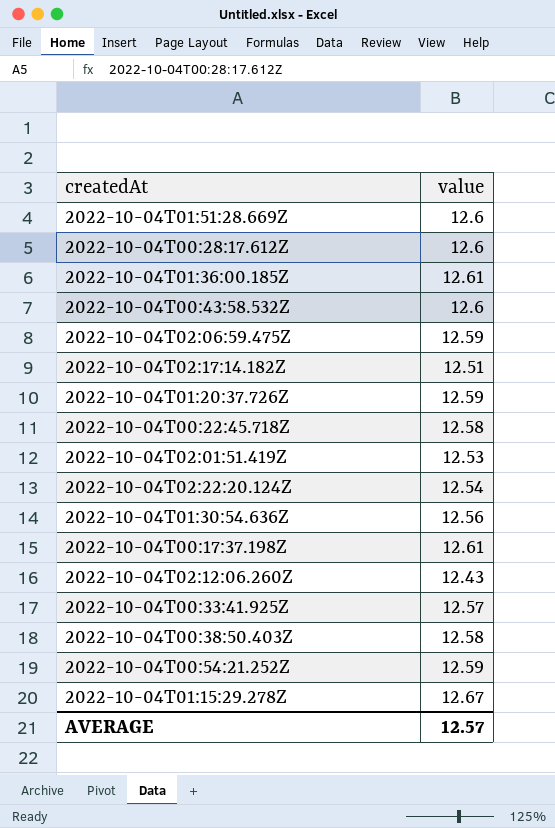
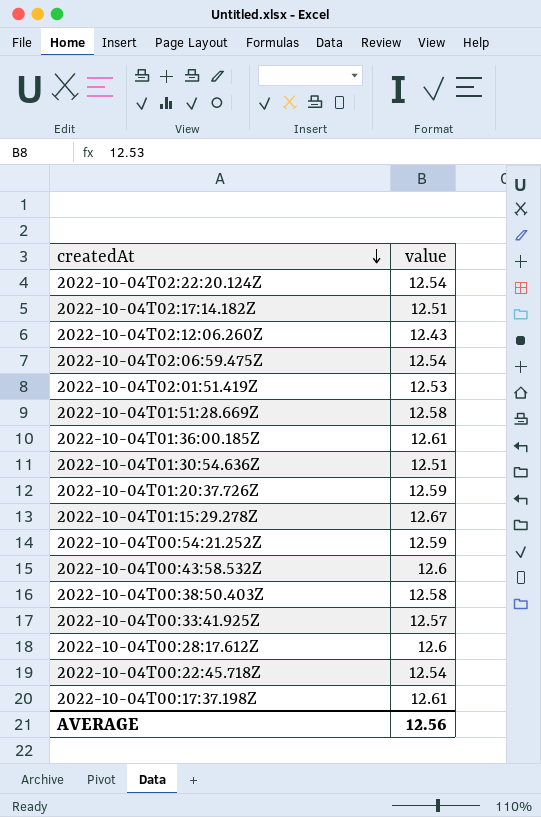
row order: none -> createdAt descending
2022-10-04T02:06:59.475Z | value: 12.59 -> 12.54
2022-10-04T01:51:28.669Z | value: 12.6 -> 12.58
2022-10-04T01:30:54.636Z | value: 12.56 -> 12.51
2022-10-04T00:22:45.718Z | value: 12.58 -> 12.54
AVERAGE | value: 12.57 -> 12.56

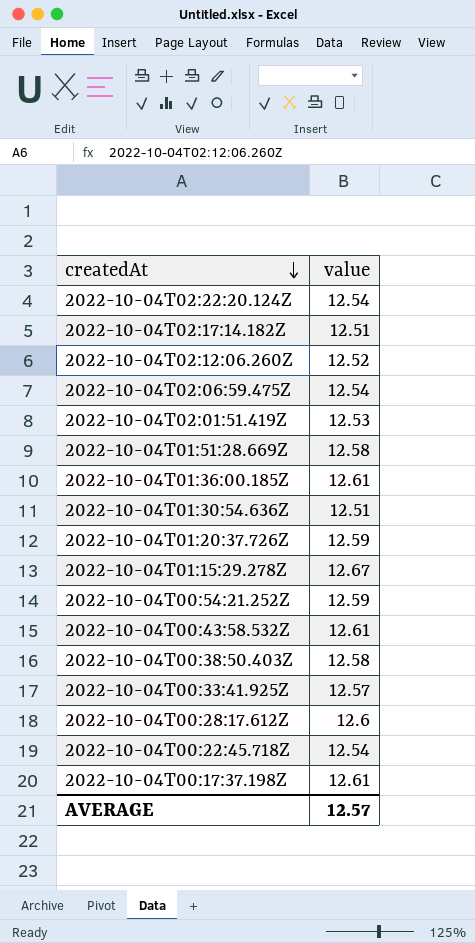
2022-10-04T02:12:06.260Z | value: 12.43 -> 12.52
2022-10-04T00:43:58.532Z | value: 12.6 -> 12.61
AVERAGE | value: 12.56 -> 12.57

